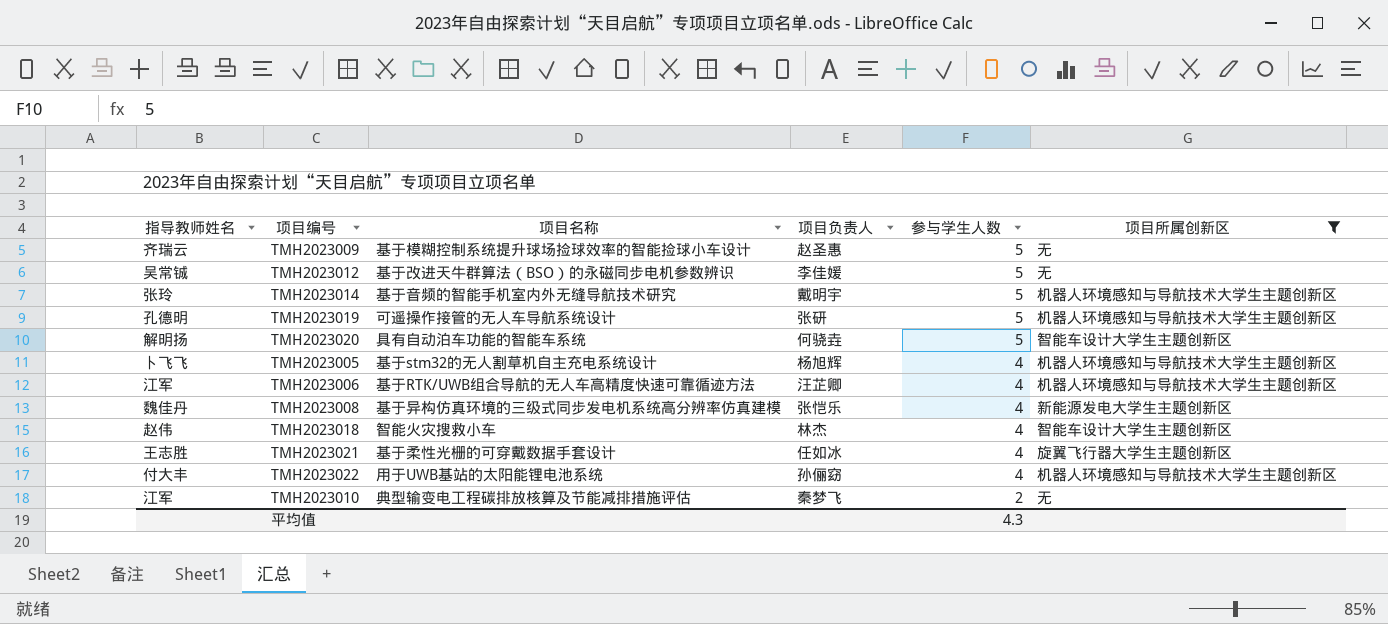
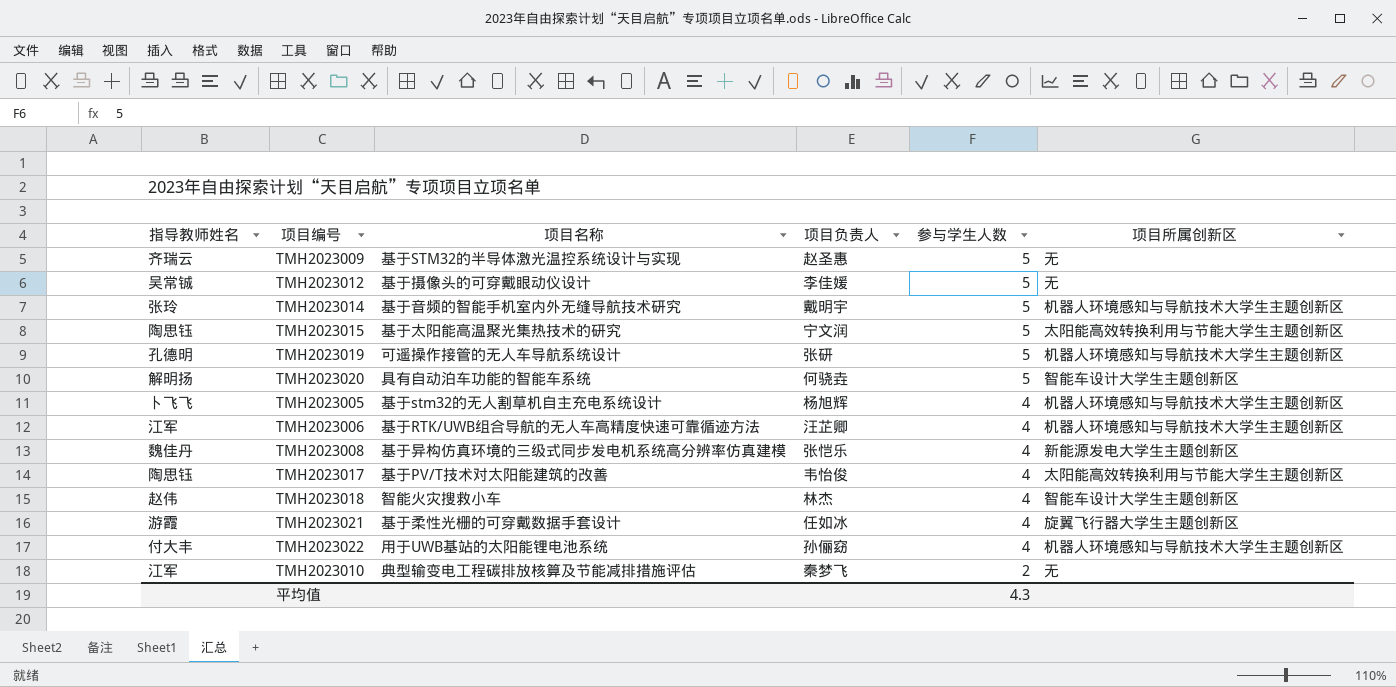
filter: 项目所属创新区 != 太阳能高效转换利用与节能大学生主题创新区 -> none
TMH2023009 | 项目名称: 基于模糊控制系统提升球场捡球效率的智能捡球小车设计 -> 基于STM32的半导体激光温控系统设计与实现
TMH2023012 | 项目名称: 基于改进天牛群算法（BSO）的永磁同步电机参数辨识 -> 基于摄像头的可穿戴眼动仪设计
TMH2023021 | 指导教师姓名: 王志胜 -> 游霞

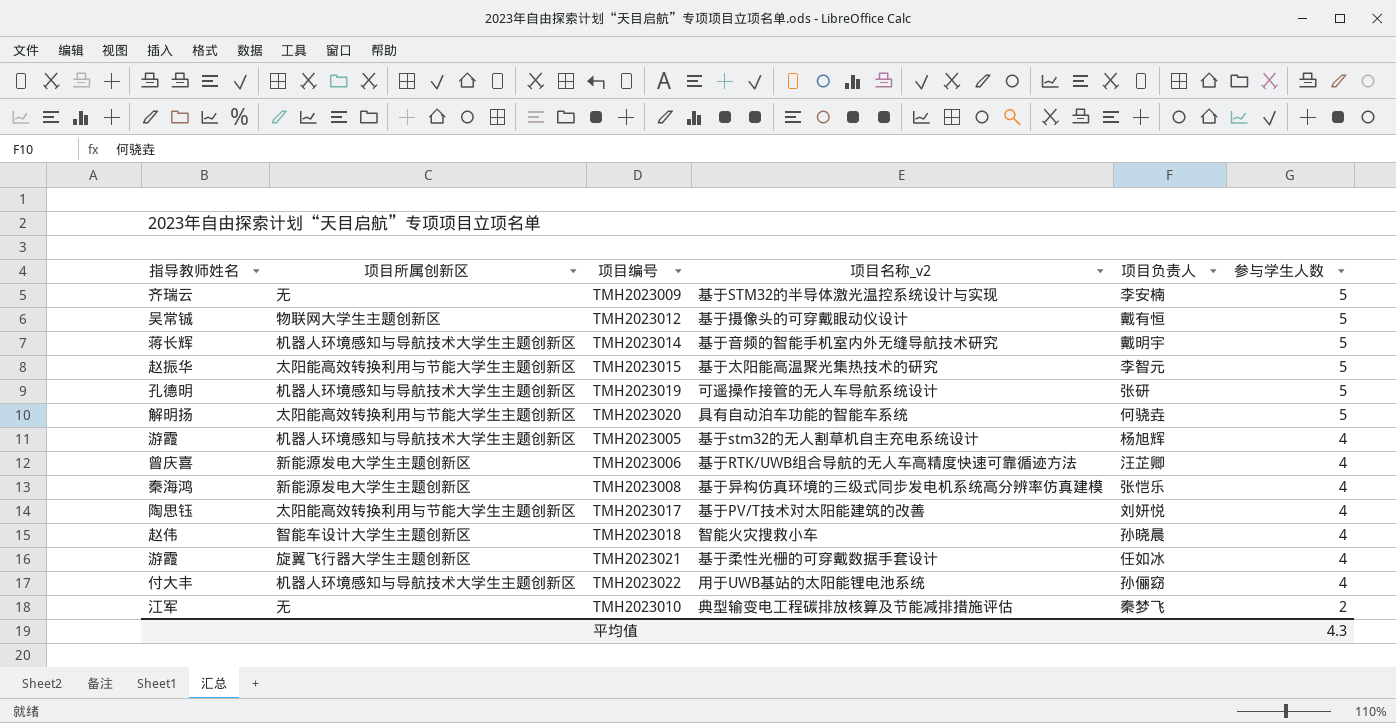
column 项目所属创新区 | position: 6 -> 2
column name: 项目名称 -> 项目名称_v2
TMH2023009 | 项目负责人: 赵圣惠 -> 李安楠
TMH2023012 | 项目所属创新区: 无 -> 物联网大学生主题创新区
TMH2023012 | 项目负责人: 李佳媛 -> 戴有恒
TMH2023014 | 指导教师姓名: 张玲 -> 蒋长辉
TMH2023015 | 指导教师姓名: 陶思钰 -> 赵振华
TMH2023015 | 项目负责人: 宁文润 -> 李智元
TMH2023020 | 项目所属创新区: 智能车设计大学生主题创新区 -> 太阳能高效转换利用与节能大学生主题创新区
TMH2023005 | 指导教师姓名: 卜飞飞 -> 游霞
TMH2023006 | 指导教师姓名: 江军 -> 曾庆喜
TMH2023006 | 项目所属创新区: 机器人环境感知与导航技术大学生主题创新区 -> 新能源发电大学生主题创新区
TMH2023008 | 指导教师姓名: 魏佳丹 -> 秦海鸿
TMH2023017 | 项目负责人: 韦怡俊 -> 刘妍悦
TMH2023018 | 项目负责人: 林杰 -> 孙晓晨

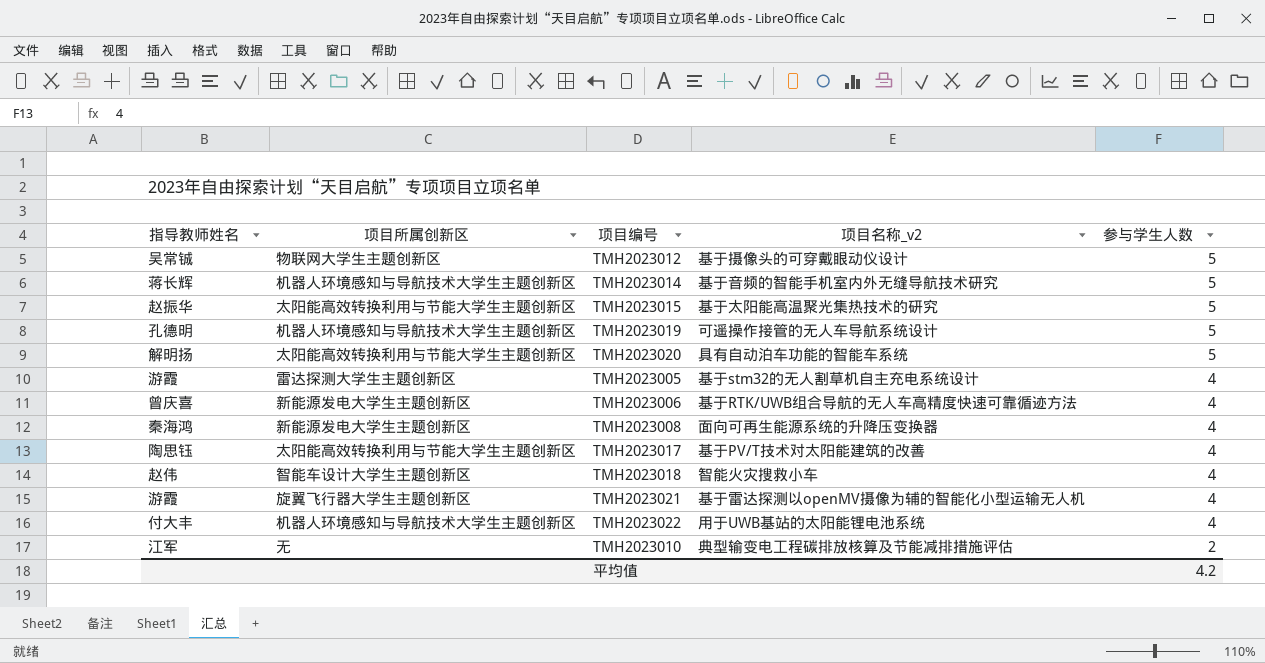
column 项目负责人 | position: 5 -> none
row TMH2023009: 齐瑞云 | 无 | 基于STM32的半导体激光温控系统设计与实现 | 李安楠 | 5 -> none
TMH2023005 | 项目所属创新区: 机器人环境感知与导航技术大学生主题创新区 -> 雷达探测大学生主题创新区
TMH2023008 | 项目名称_v2: 基于异构仿真环境的三级式同步发电机系统高分辨率仿真建模 -> 面向可再生能源系统的升降压变换器
TMH2023021 | 项目名称_v2: 基于柔性光栅的可穿戴数据手套设计 -> 基于雷达探测以openMV摄像为辅的智能化小型运输无人机
平均值 | 参与学生人数: 4.3 -> 4.2

